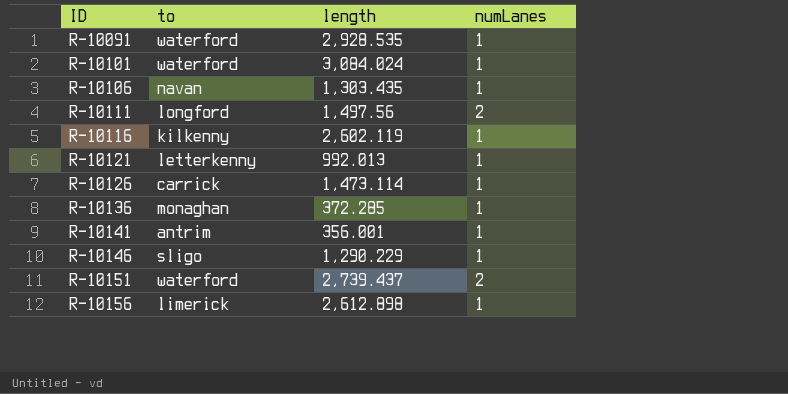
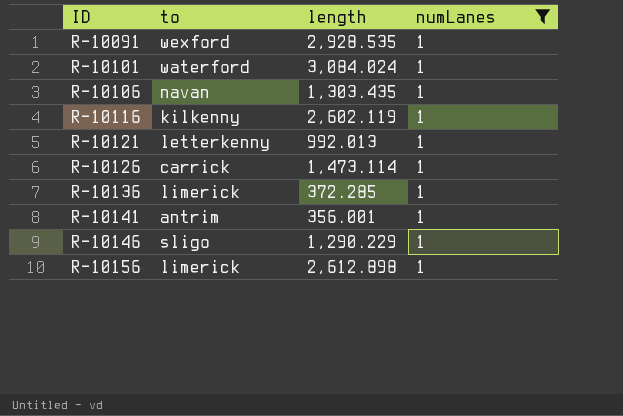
filter: none -> numLanes = 1
R-10091 | to: waterford -> wexford
R-10136 | to: monaghan -> limerick

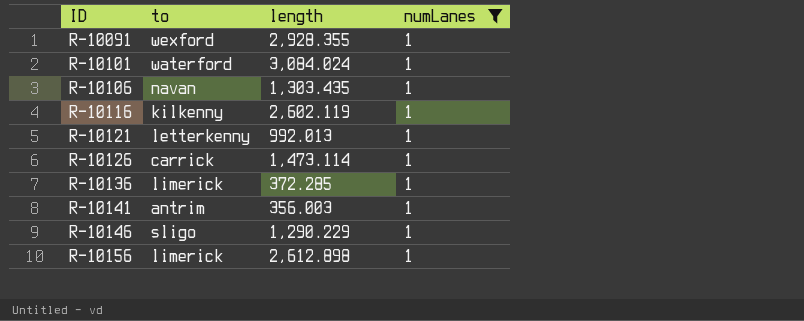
R-10091 | length: 2,928.535 -> 2,928.355
R-10141 | length: 356.001 -> 356.003

